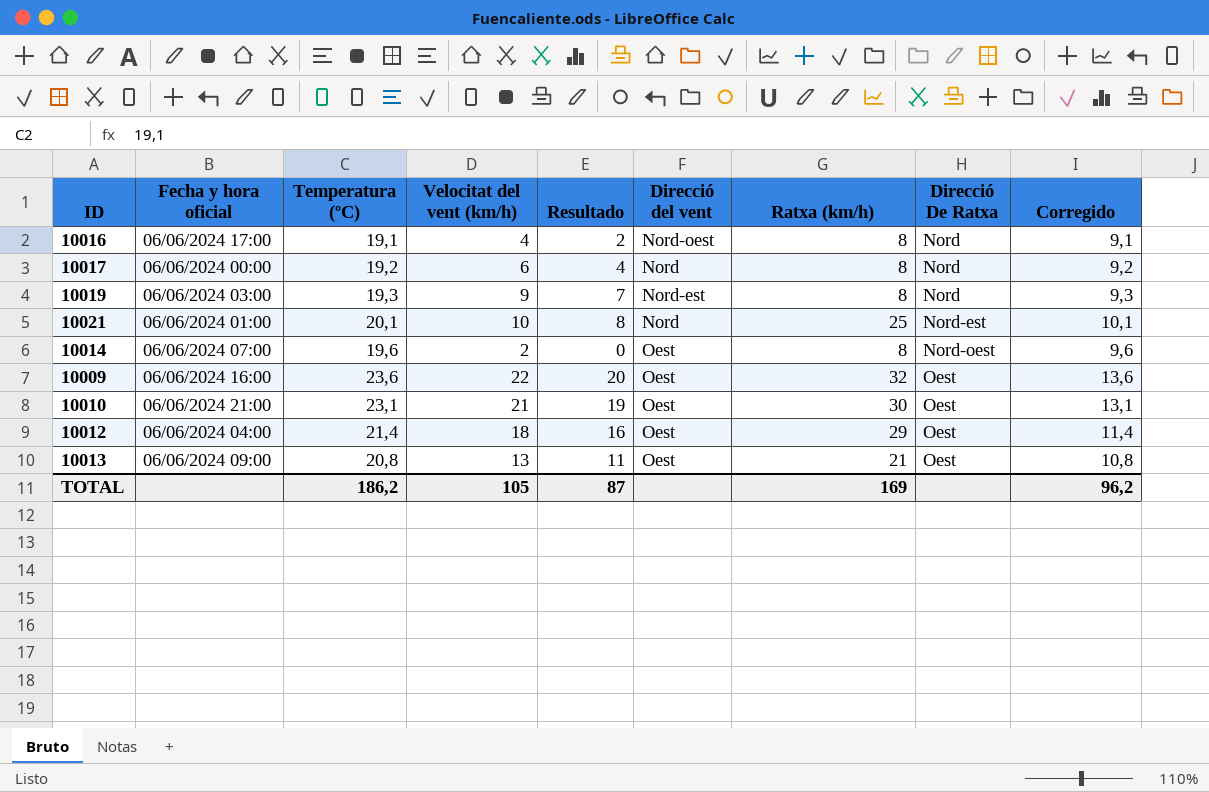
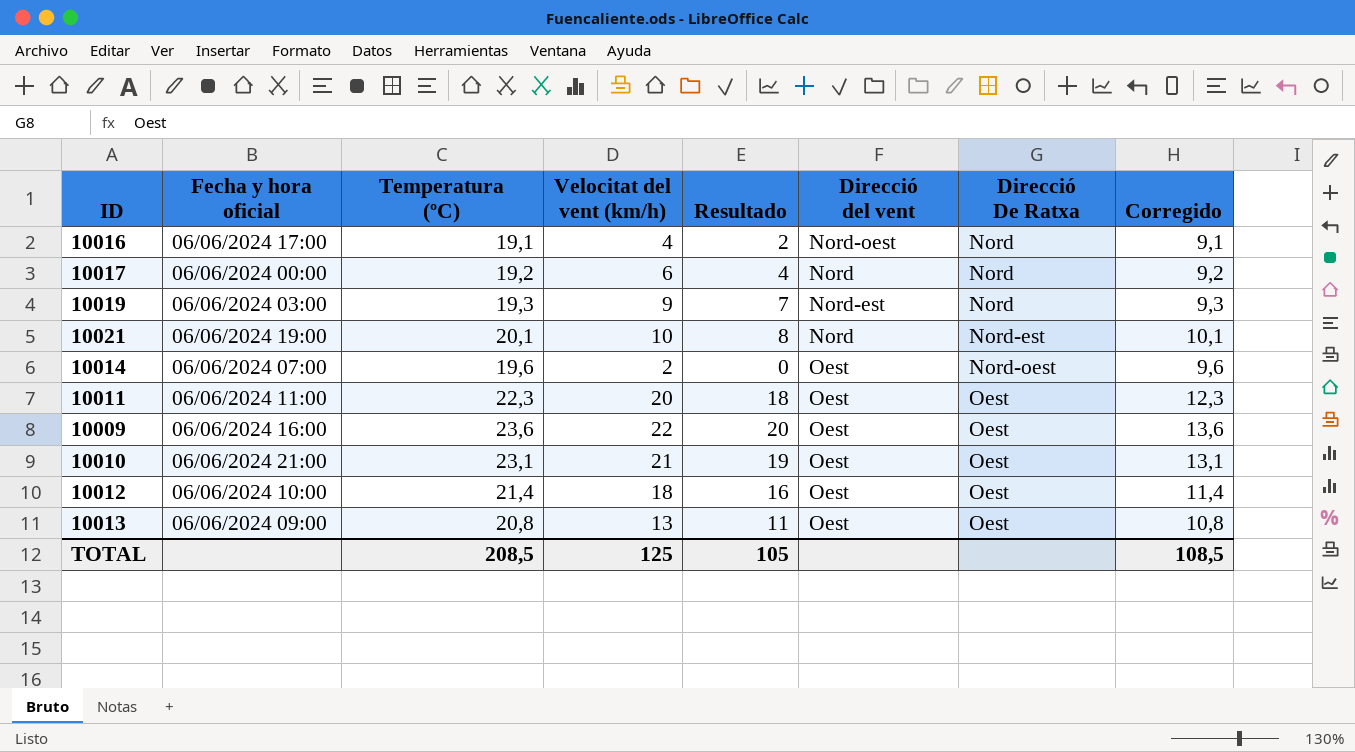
column Ratxa (km/h) | position: 7 -> none
10021 | Fecha y hora oficial: 06/06/2024 01:00 -> 06/06/2024 19:00
row 10011: none -> 06/06/2024 11:00 | 22,3 | 20 | 18 | Oest | Oest | 12,3
10012 | Fecha y hora oficial: 06/06/2024 04:00 -> 06/06/2024 10:00
TOTAL | Temperatura (ºC): 186,2 -> 208,5
TOTAL | Velocitat del vent (km/h): 105 -> 125
TOTAL | Resultado: 87 -> 105
TOTAL | Corregido: 96,2 -> 108,5

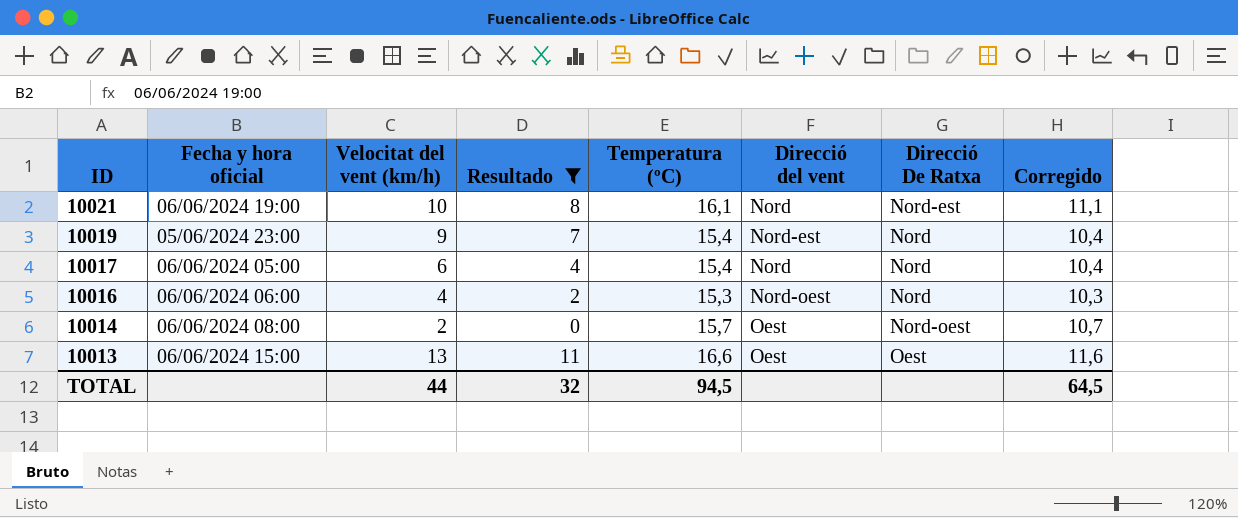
filter: none -> Resultado <= 11
row order: Direcció De Ratxa ascending -> ID descending
column Temperatura (ºC) | position: 3 -> 5
column Corregido | formula: [Temperatura (ºC)] - 10 -> [Temperatura (ºC)] - 5
10021 | Temperatura (ºC): 20,1 -> 16,1
10019 | Fecha y hora oficial: 06/06/2024 03:00 -> 05/06/2024 23:00
10019 | Temperatura (ºC): 19,3 -> 15,4
10017 | Fecha y hora oficial: 06/06/2024 00:00 -> 06/06/2024 05:00
10017 | Temperatura (ºC): 19,2 -> 15,4
10016 | Fecha y hora oficial: 06/06/2024 17:00 -> 06/06/2024 06:00
10016 | Temperatura (ºC): 19,1 -> 15,3
10014 | Fecha y hora oficial: 06/06/2024 07:00 -> 06/06/2024 08:00
10014 | Temperatura (ºC): 19,6 -> 15,7
10013 | Fecha y hora oficial: 06/06/2024 09:00 -> 06/06/2024 15:00
10013 | Temperatura (ºC): 20,8 -> 16,6
TOTAL | Velocitat del vent (km/h): 125 -> 44
TOTAL | Resultado: 105 -> 32
TOTAL | Temperatura (ºC): 208,5 -> 94,5
TOTAL | Corregido: 108,5 -> 64,5

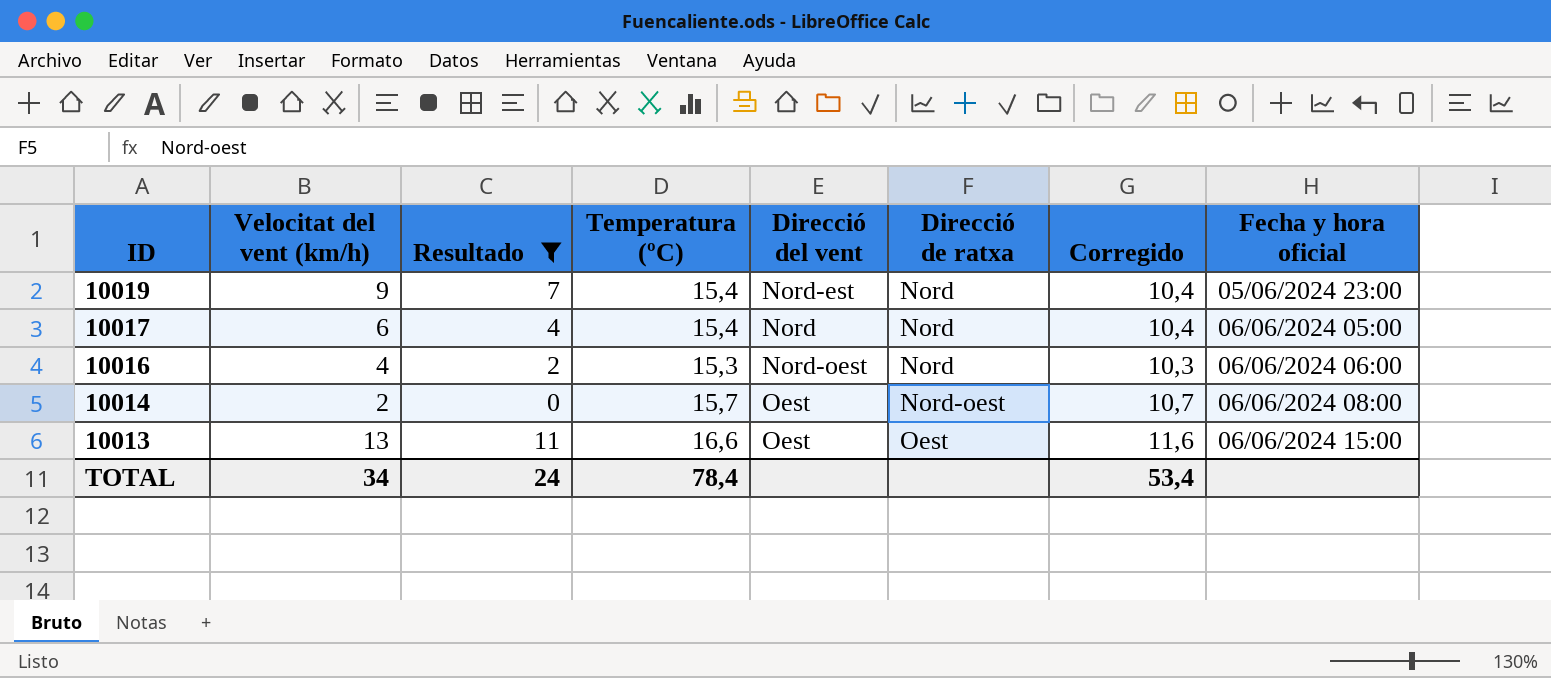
column name: Direcció De Ratxa -> Direcció de ratxa
column Fecha y hora oficial | position: 2 -> 8
row 10021: 06/06/2024 19:00 | 10 | 8 | 16,1 | Nord | Nord-est | 11,1 -> none
TOTAL | Velocitat del vent (km/h): 44 -> 34
TOTAL | Resultado: 32 -> 24
TOTAL | Temperatura (ºC): 94,5 -> 78,4
TOTAL | Corregido: 64,5 -> 53,4

